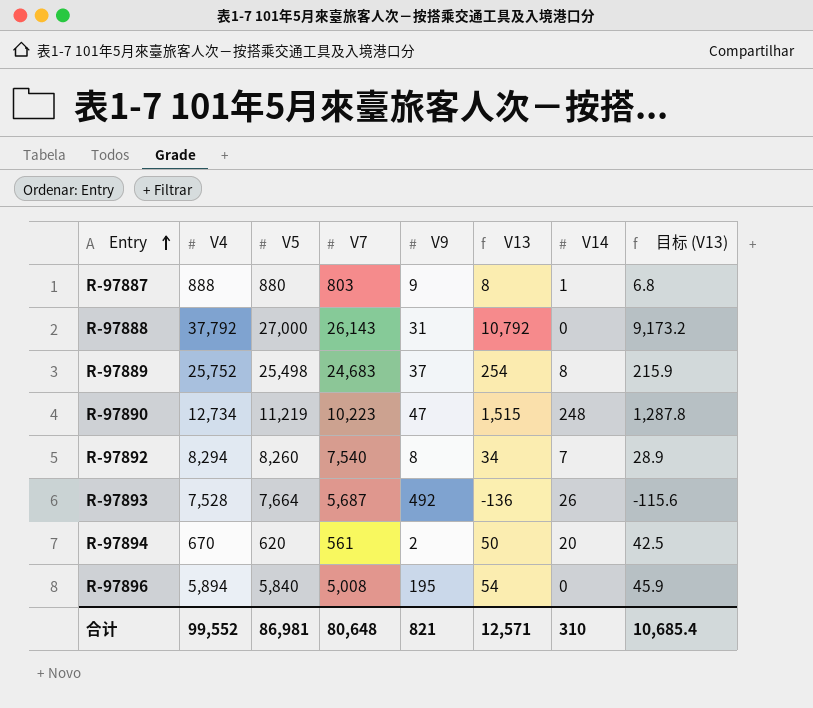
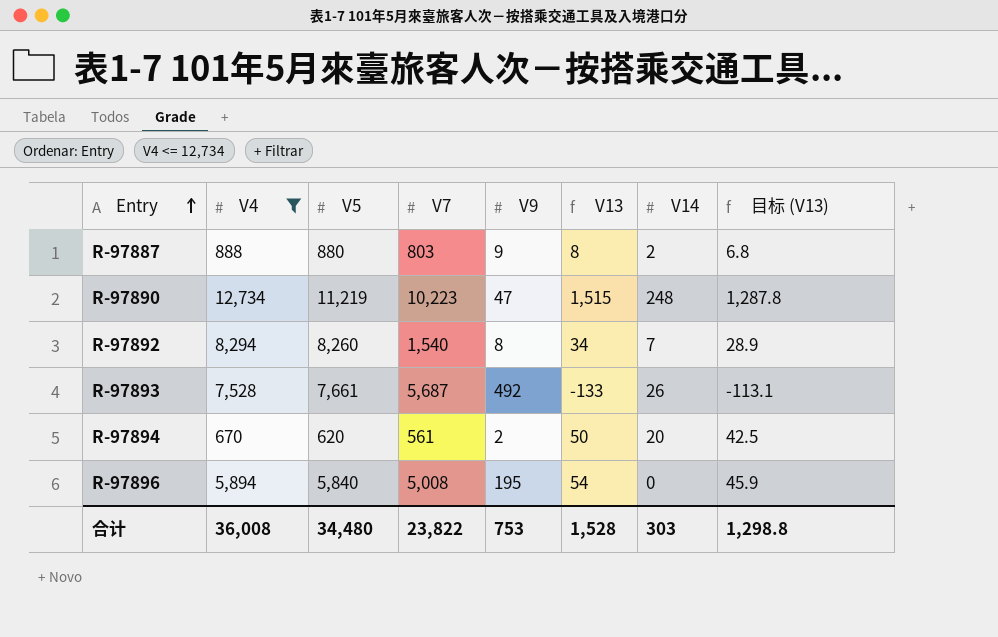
filter: none -> V4 <= 12,734
R-97887 | V14: 1 -> 2
R-97892 | V7: 7,540 -> 1,540
R-97893 | V5: 7,664 -> 7,661
R-97893 | V13: -136 -> -133
R-97893 | 目标 (V13): -115.6 -> -113.1
合计 | V4: 99,552 -> 36,008
合计 | V5: 86,981 -> 34,480
合计 | V7: 80,648 -> 23,822
合计 | V9: 821 -> 753
合计 | V13: 12,571 -> 1,528
合计 | V14: 310 -> 303
合计 | 目标 (V13): 10,685.4 -> 1,298.8

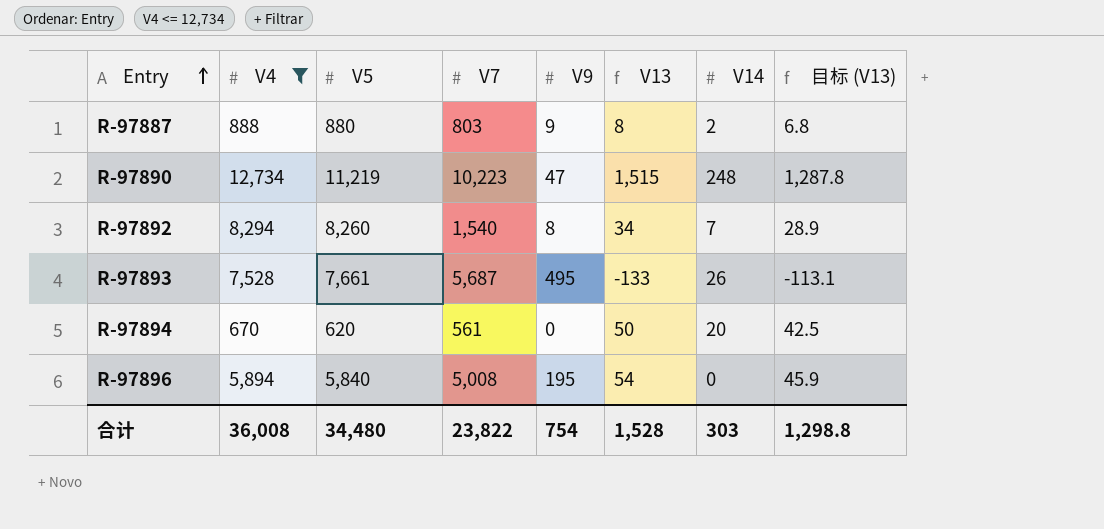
R-97893 | V9: 492 -> 495
R-97894 | V9: 2 -> 0
合计 | V9: 753 -> 754

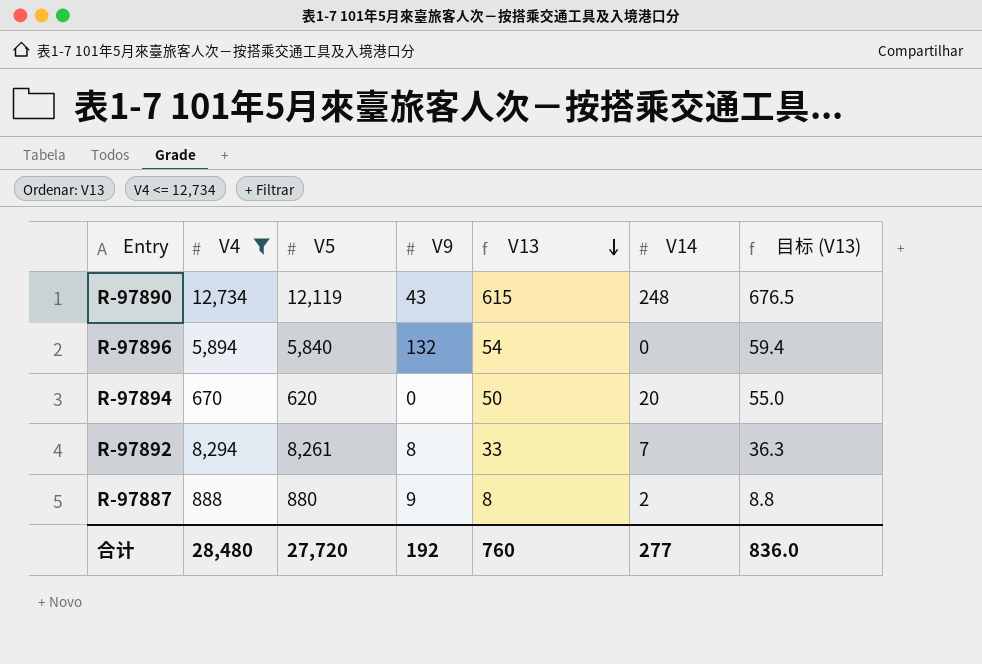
row order: Entry ascending -> V13 descending
column V7 | position: 4 -> none
column 目标 (V13) | formula: [V13] * 0.85 -> [V13] * 1.1
row R-97893: 7,528 | 7,661 | 5,687 | 495 | -133 | 26 | -113.1 -> none
R-97890 | V5: 11,219 -> 12,119
R-97890 | V9: 47 -> 43
R-97890 | V13: 1,515 -> 615
R-97896 | V9: 195 -> 132
R-97892 | V5: 8,260 -> 8,261
R-97892 | V13: 34 -> 33
合计 | V4: 36,008 -> 28,480
合计 | V5: 34,480 -> 27,720
合计 | V9: 754 -> 192
合计 | V13: 1,528 -> 760
合计 | V14: 303 -> 277
合计 | 目标 (V13): 1,298.8 -> 836.0

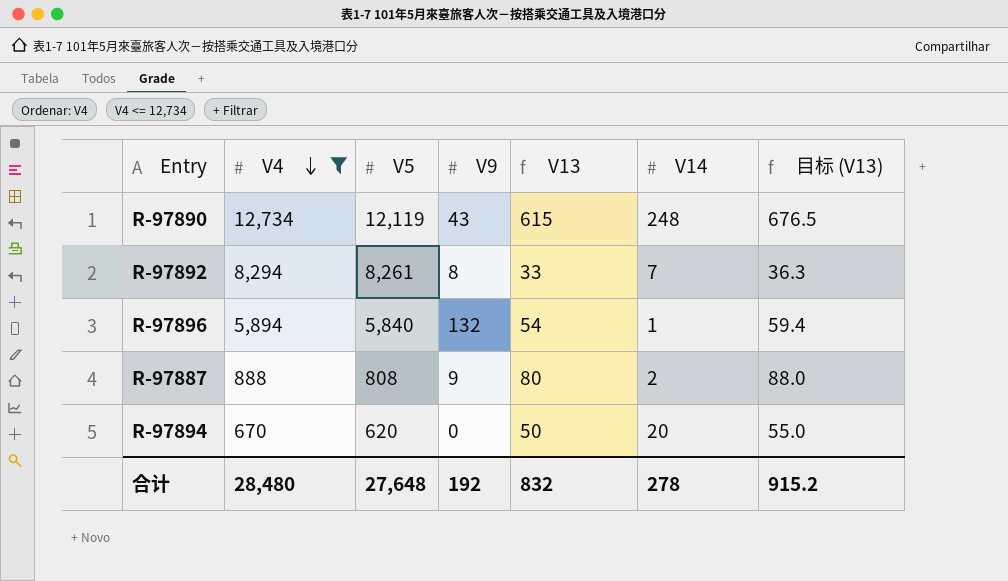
row order: V13 descending -> V4 descending
R-97896 | V14: 0 -> 1
R-97887 | V5: 880 -> 808
R-97887 | V13: 8 -> 80
R-97887 | 目标 (V13): 8.8 -> 88.0
合计 | V5: 27,720 -> 27,648
合计 | V13: 760 -> 832
合计 | V14: 277 -> 278
合计 | 目标 (V13): 836.0 -> 915.2

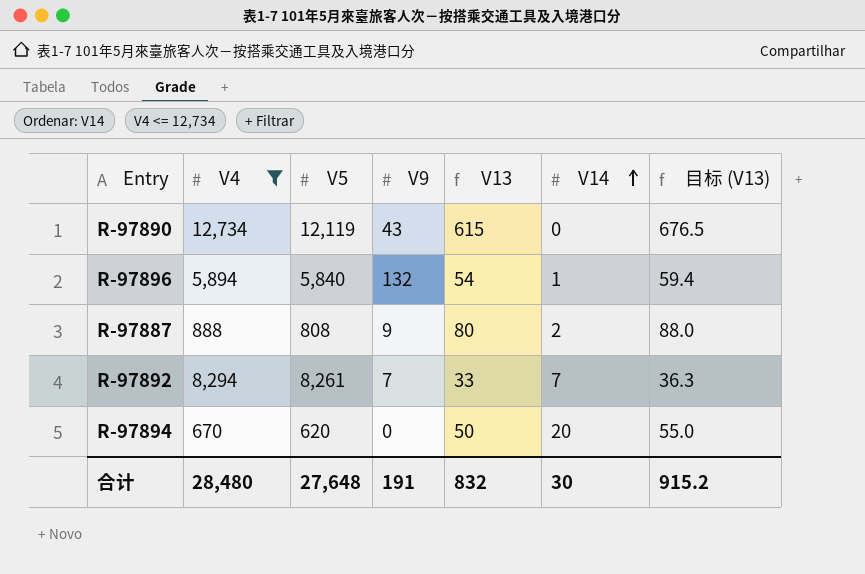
row order: V4 descending -> V14 ascending
R-97890 | V14: 248 -> 0
R-97892 | V9: 8 -> 7
合计 | V9: 192 -> 191
合计 | V14: 278 -> 30

